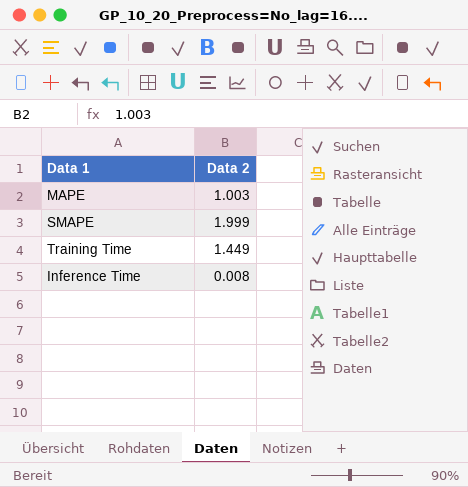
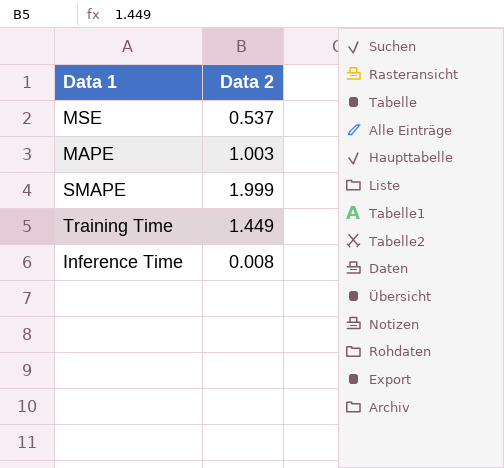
row MSE: none -> 0.537

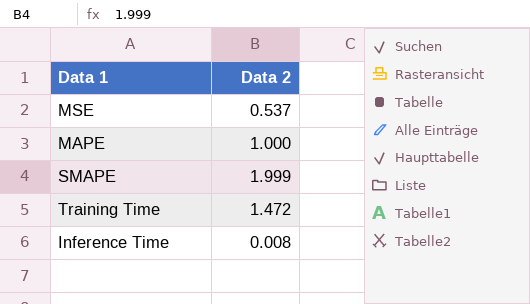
MAPE | Data 2: 1.003 -> 1.000
Training Time | Data 2: 1.449 -> 1.472

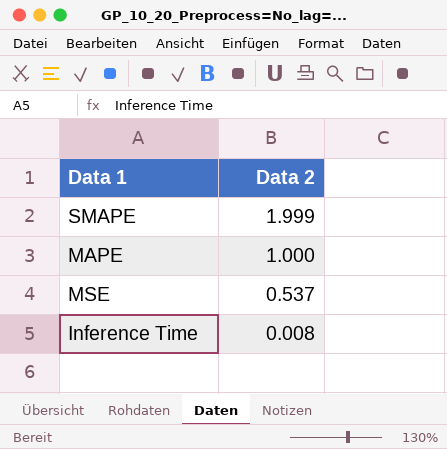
row order: none -> Data 2 descending
row Training Time: 1.472 -> none

